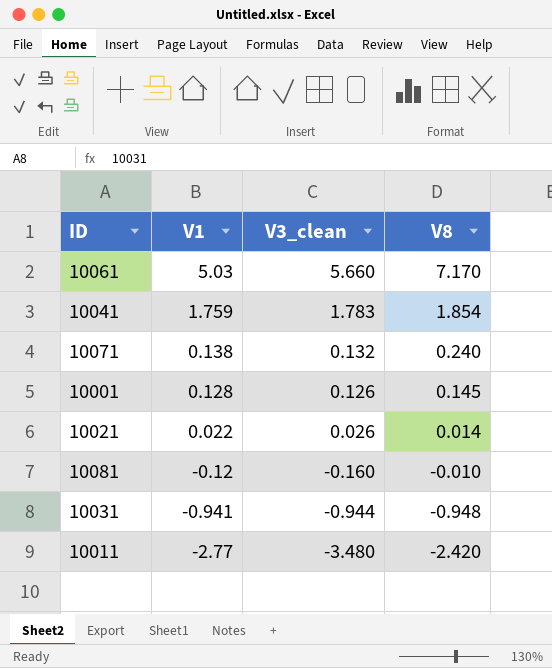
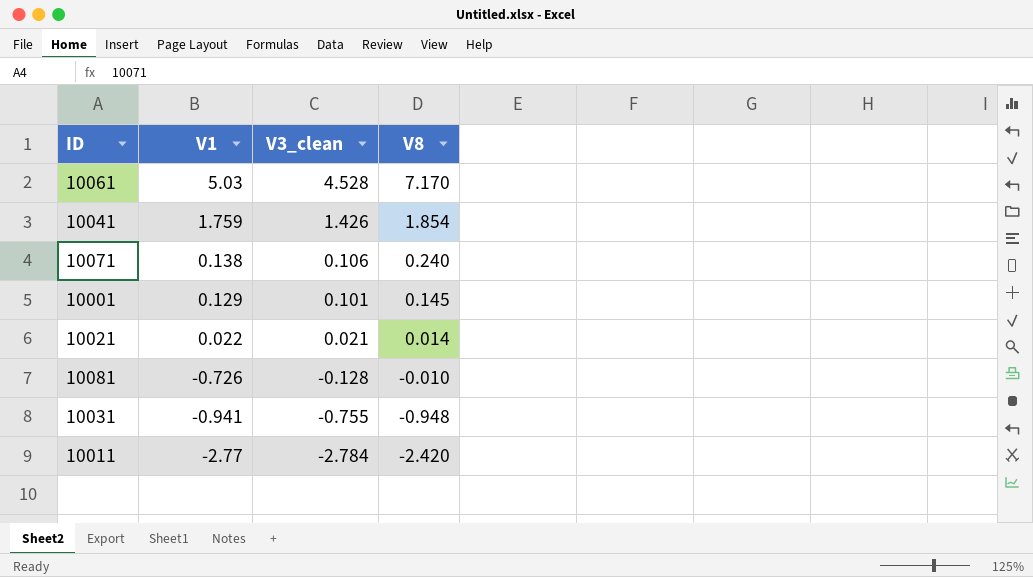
10061 | V3_clean: 5.660 -> 4.528
10041 | V3_clean: 1.783 -> 1.426
10071 | V3_clean: 0.132 -> 0.106
10001 | V1: 0.128 -> 0.129
10001 | V3_clean: 0.126 -> 0.101
10021 | V3_clean: 0.026 -> 0.021
10081 | V1: -0.12 -> -0.726
10081 | V3_clean: -0.160 -> -0.128
10031 | V3_clean: -0.944 -> -0.755
10011 | V3_clean: -3.480 -> -2.784

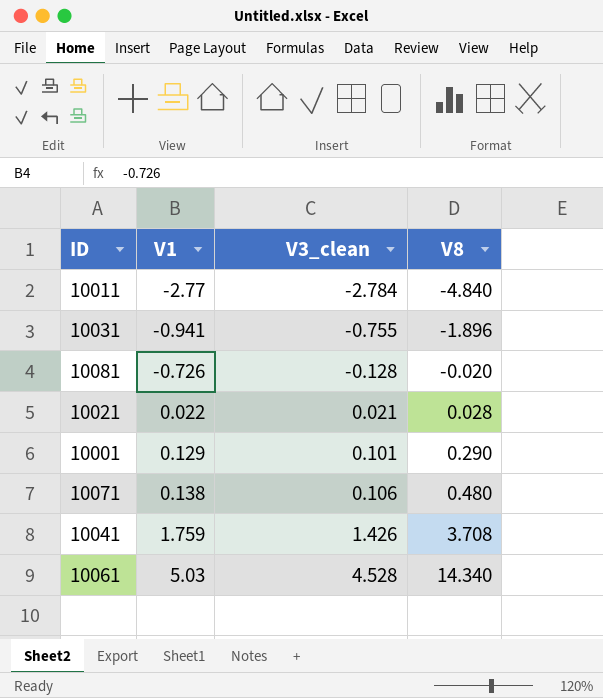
row order: V1 descending -> V1 ascending
10011 | V8: -2.420 -> -4.840
10031 | V8: -0.948 -> -1.896
10081 | V8: -0.010 -> -0.020
10021 | V8: 0.014 -> 0.028
10001 | V8: 0.145 -> 0.290
10071 | V8: 0.240 -> 0.480
10041 | V8: 1.854 -> 3.708
10061 | V8: 7.170 -> 14.340

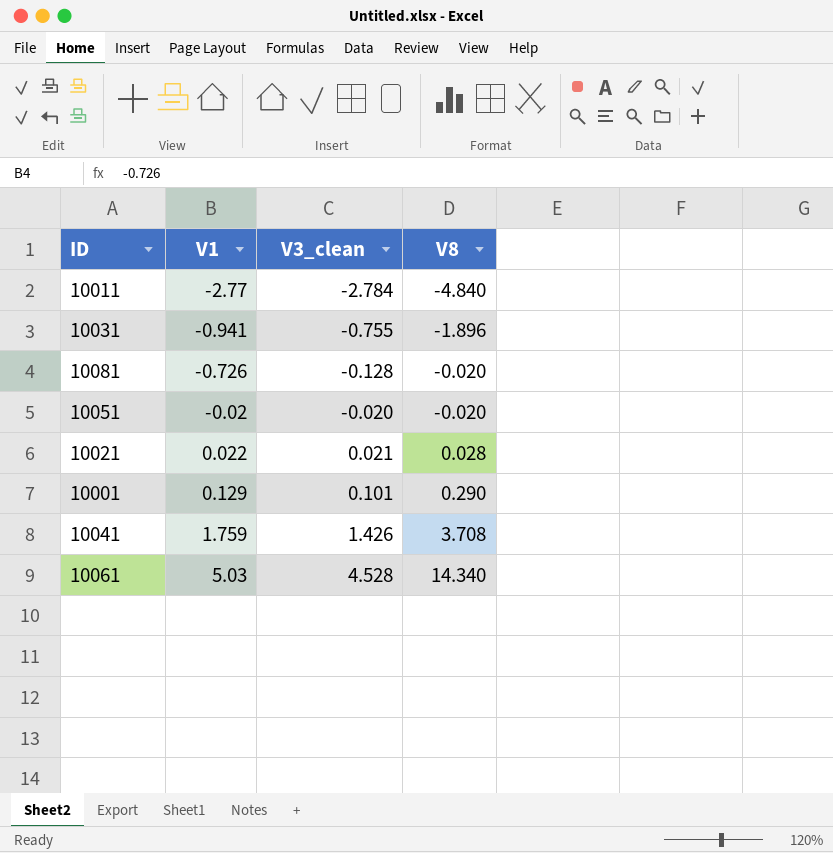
row 10071: 0.138 | 0.106 | 0.480 -> none
row 10051: none -> -0.02 | -0.020 | -0.020

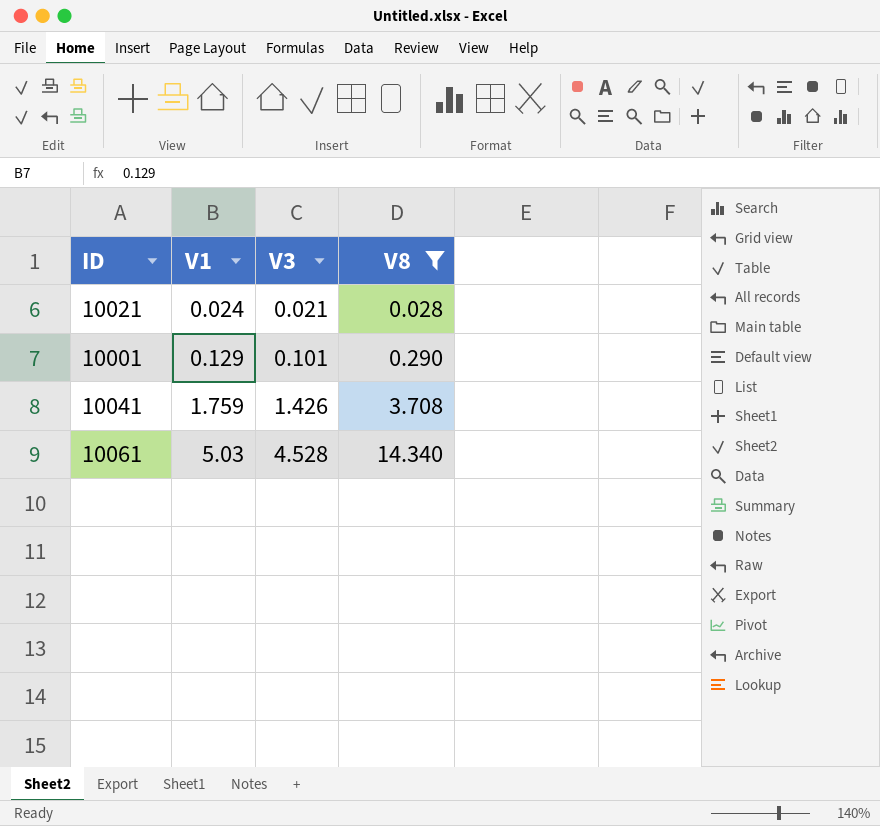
filter: none -> V8 >= 0.028
column name: V3_clean -> V3
10021 | V1: 0.022 -> 0.024

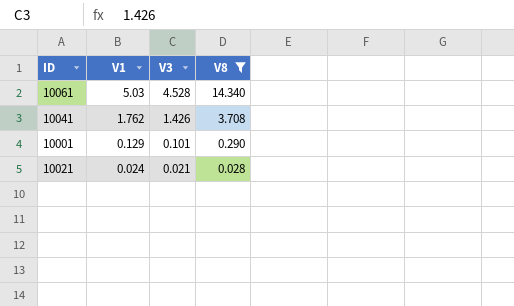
row order: V1 ascending -> V1 descending
10041 | V1: 1.759 -> 1.762

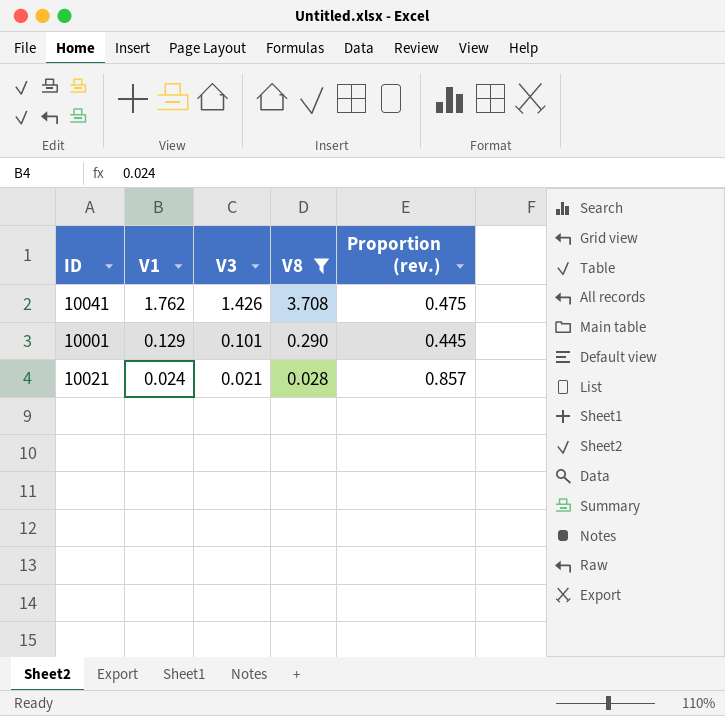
column Proportion (rev.) | formula: none -> [V1] / [V8]
row 10061: 5.03 | 4.528 | 14.340 -> none

